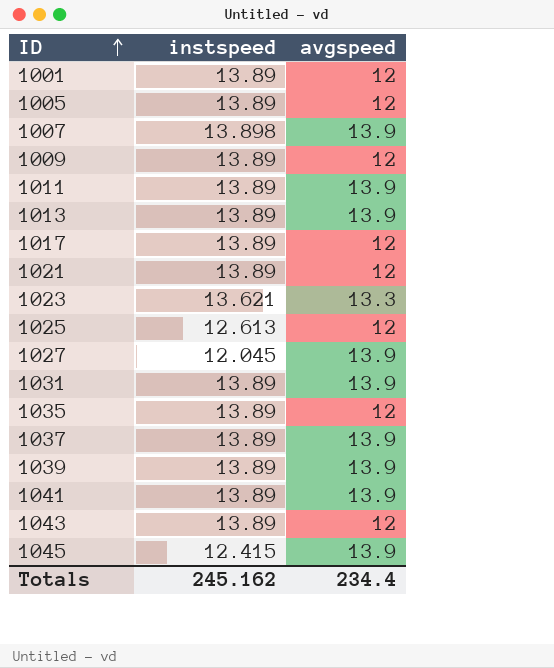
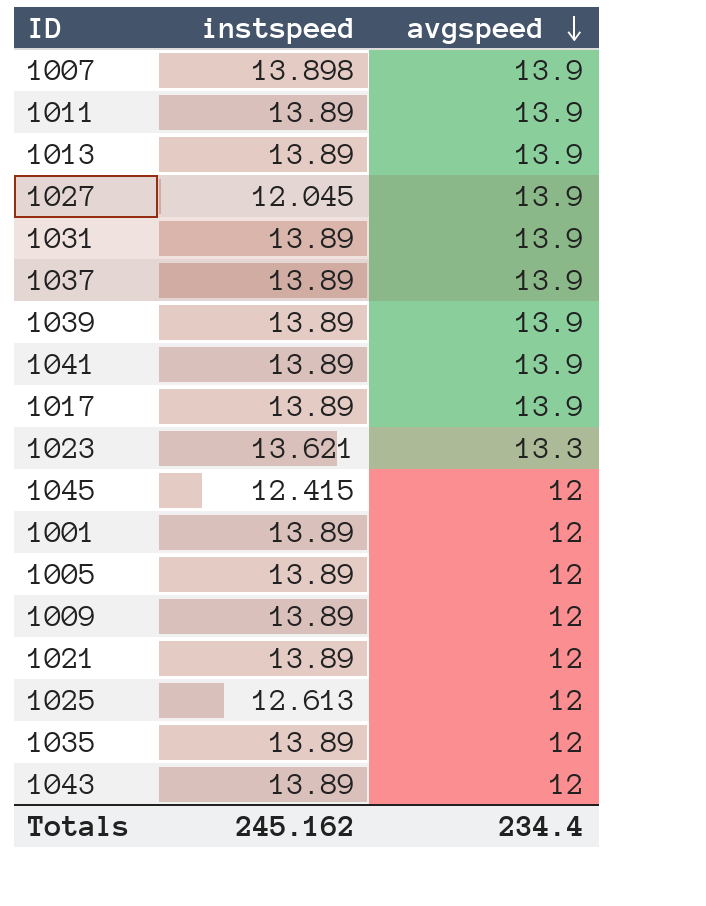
row order: ID ascending -> avgspeed descending
1017 | avgspeed: 12 -> 13.9
1045 | avgspeed: 13.9 -> 12

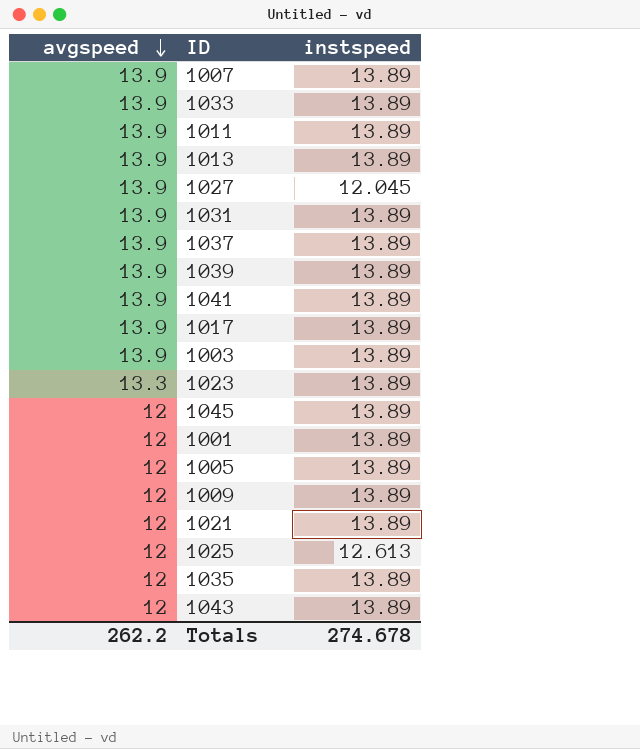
column avgspeed | position: 3 -> 1
1007 | instspeed: 13.898 -> 13.89
row 1033: none -> 13.9 | 13.89
row 1003: none -> 13.9 | 13.89
1023 | instspeed: 13.621 -> 13.89
1045 | instspeed: 12.415 -> 13.89
Totals | avgspeed: 234.4 -> 262.2
Totals | instspeed: 245.162 -> 274.678

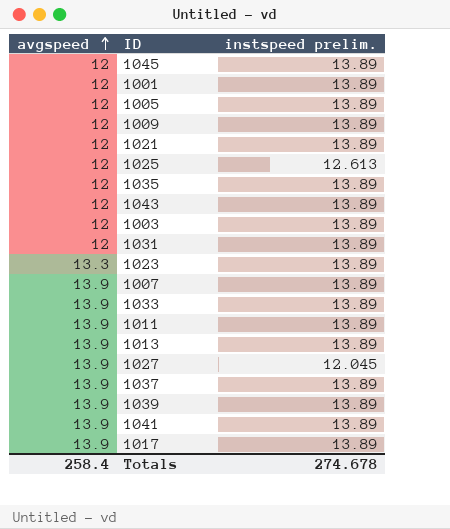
row order: avgspeed descending -> avgspeed ascending
column name: instspeed -> instspeed prelim.
1003 | avgspeed: 13.9 -> 12
1031 | avgspeed: 13.9 -> 12
Totals | avgspeed: 262.2 -> 258.4

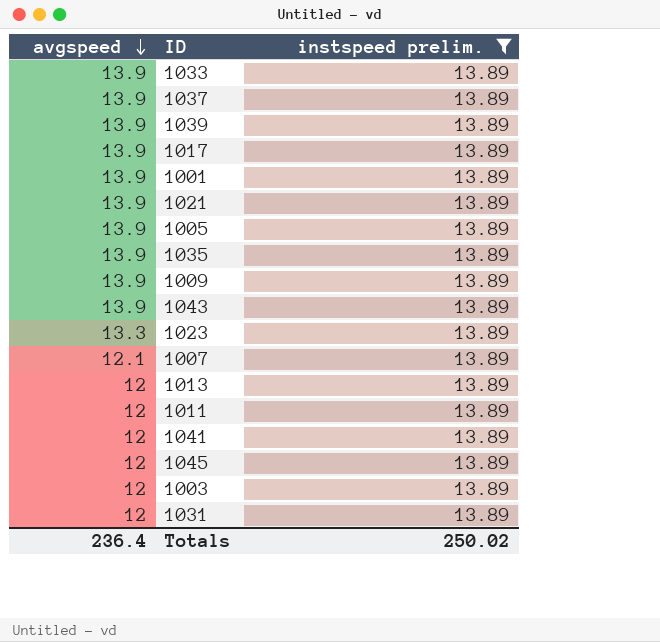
filter: none -> instspeed prelim. = 13.89
row order: avgspeed ascending -> avgspeed descending
1001 | avgspeed: 12 -> 13.9
1021 | avgspeed: 12 -> 13.9
1005 | avgspeed: 12 -> 13.9
1035 | avgspeed: 12 -> 13.9
1009 | avgspeed: 12 -> 13.9
1043 | avgspeed: 12 -> 13.9
1007 | avgspeed: 13.9 -> 12.1
1013 | avgspeed: 13.9 -> 12
1011 | avgspeed: 13.9 -> 12
1041 | avgspeed: 13.9 -> 12
Totals | avgspeed: 258.4 -> 236.4
Totals | instspeed prelim.: 274.678 -> 250.02

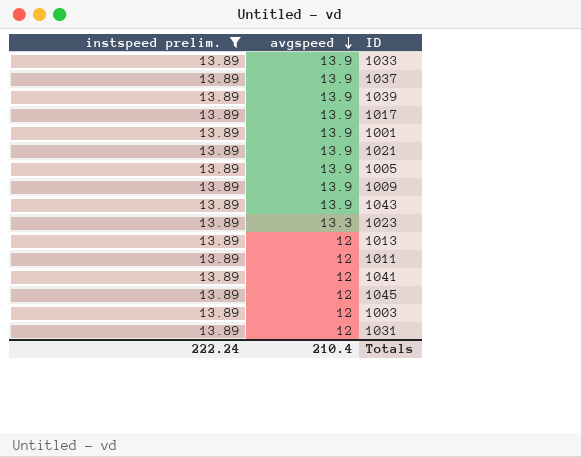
column instspeed prelim. | position: 3 -> 1
row 1035: 13.9 | 13.89 -> none
row 1007: 12.1 | 13.89 -> none
Totals | instspeed prelim.: 250.02 -> 222.24
Totals | avgspeed: 236.4 -> 210.4

